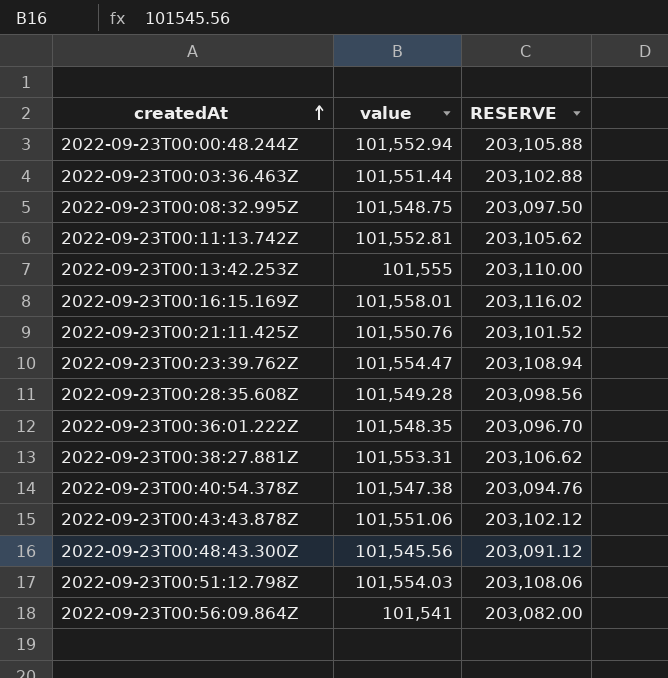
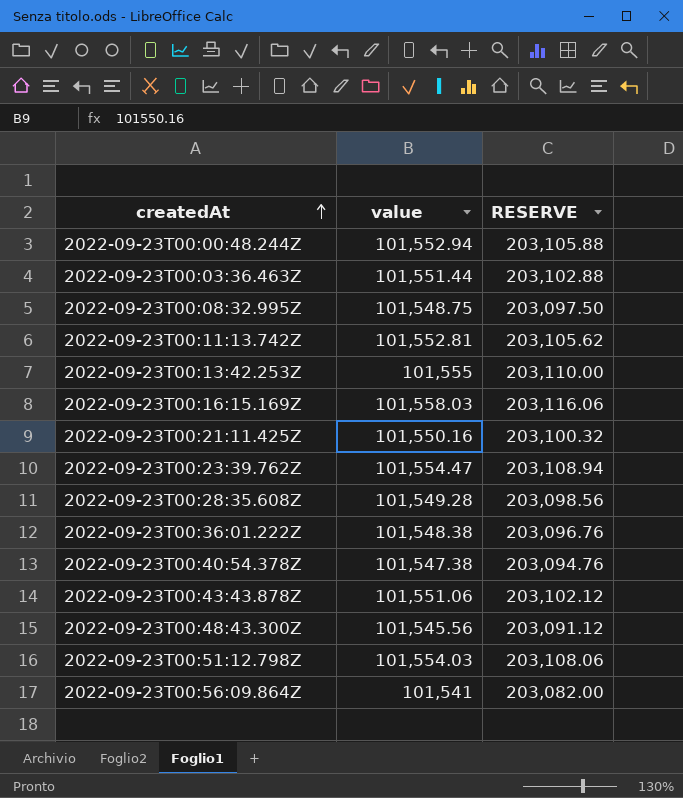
row 2022-09-23T00:38:27.881Z: 101,553.31 | 203,106.62 -> none
2022-09-23T00:16:15.169Z | value: 101,558.01 -> 101,558.03
2022-09-23T00:16:15.169Z | RESERVE: 203,116.02 -> 203,116.06
2022-09-23T00:21:11.425Z | value: 101,550.76 -> 101,550.16
2022-09-23T00:21:11.425Z | RESERVE: 203,101.52 -> 203,100.32
2022-09-23T00:36:01.222Z | value: 101,548.35 -> 101,548.38
2022-09-23T00:36:01.222Z | RESERVE: 203,096.70 -> 203,096.76

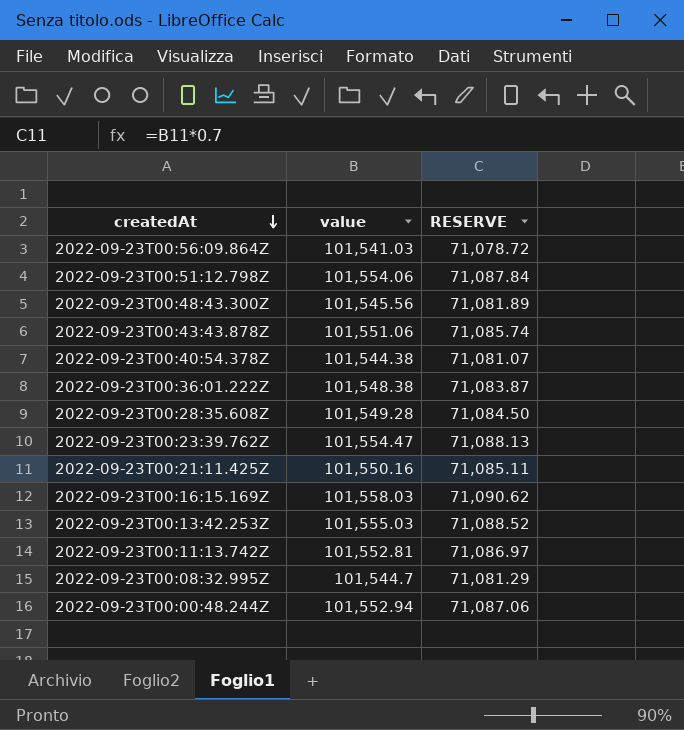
row order: createdAt ascending -> createdAt descending
column RESERVE | formula: [value] * 2 -> [value] * 0.7
row 2022-09-23T00:03:36.463Z: 101,551.44 | 203,102.88 -> none
2022-09-23T00:56:09.864Z | value: 101,541 -> 101,541.03
2022-09-23T00:51:12.798Z | value: 101,554.03 -> 101,554.06
2022-09-23T00:40:54.378Z | value: 101,547.38 -> 101,544.38
2022-09-23T00:13:42.253Z | value: 101,555 -> 101,555.03
2022-09-23T00:08:32.995Z | value: 101,548.75 -> 101,544.7

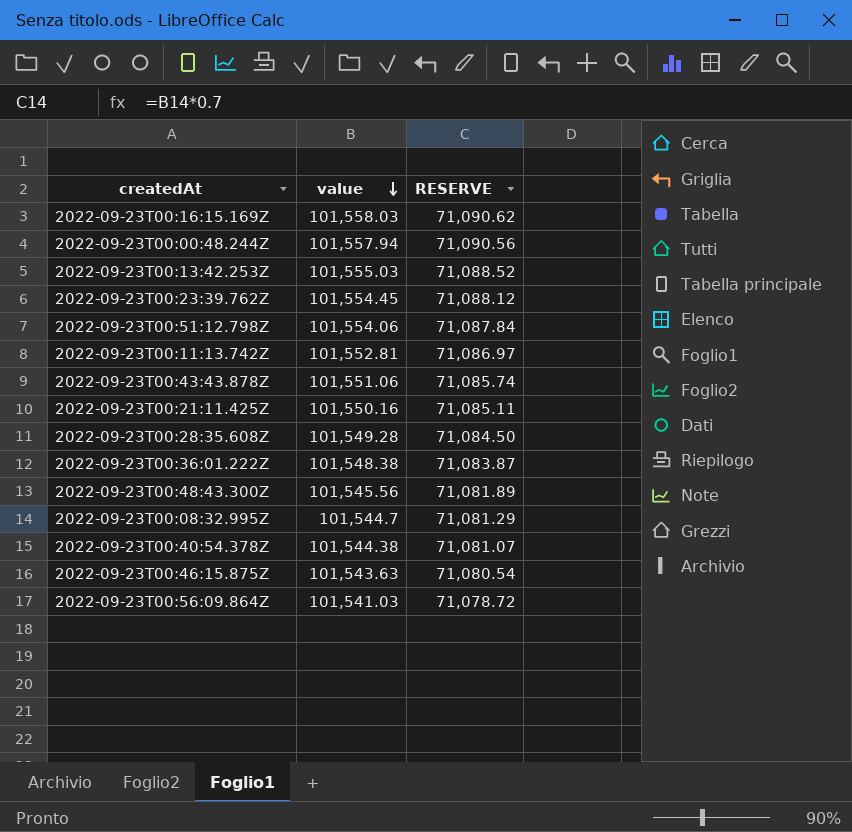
row order: createdAt descending -> value descending
2022-09-23T00:00:48.244Z | value: 101,552.94 -> 101,557.94
2022-09-23T00:00:48.244Z | RESERVE: 71,087.06 -> 71,090.56
2022-09-23T00:23:39.762Z | value: 101,554.47 -> 101,554.45
2022-09-23T00:23:39.762Z | RESERVE: 71,088.13 -> 71,088.12
row 2022-09-23T00:46:15.875Z: none -> 101,543.63 | 71,080.54

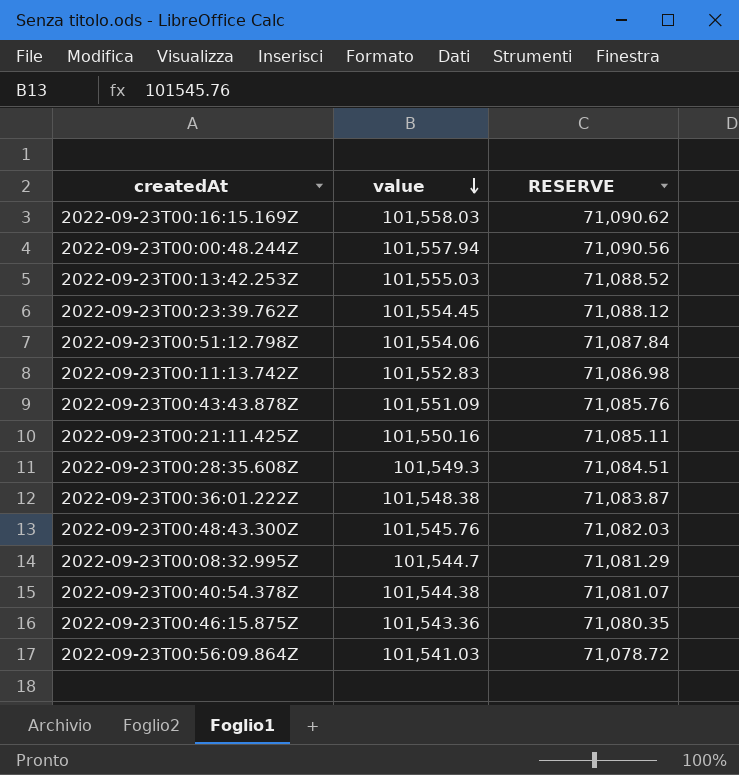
2022-09-23T00:11:13.742Z | value: 101,552.81 -> 101,552.83
2022-09-23T00:11:13.742Z | RESERVE: 71,086.97 -> 71,086.98
2022-09-23T00:43:43.878Z | value: 101,551.06 -> 101,551.09
2022-09-23T00:43:43.878Z | RESERVE: 71,085.74 -> 71,085.76
2022-09-23T00:28:35.608Z | value: 101,549.28 -> 101,549.3
2022-09-23T00:28:35.608Z | RESERVE: 71,084.50 -> 71,084.51
2022-09-23T00:48:43.300Z | value: 101,545.56 -> 101,545.76
2022-09-23T00:48:43.300Z | RESERVE: 71,081.89 -> 71,082.03
2022-09-23T00:46:15.875Z | value: 101,543.63 -> 101,543.36
2022-09-23T00:46:15.875Z | RESERVE: 71,080.54 -> 71,080.35

